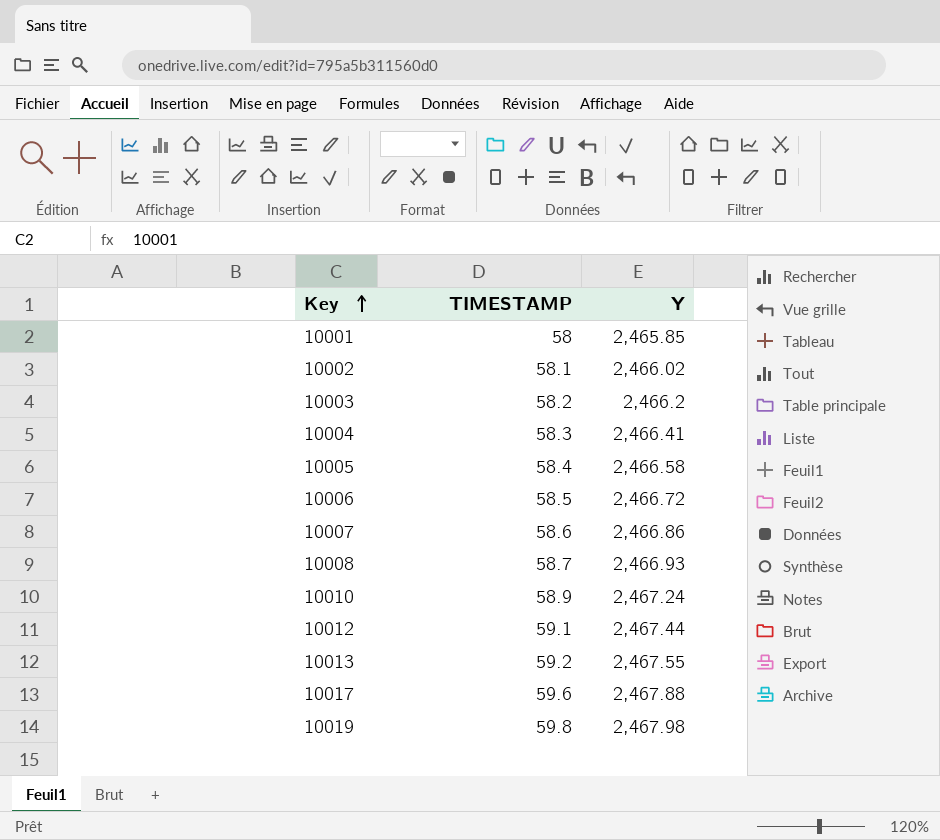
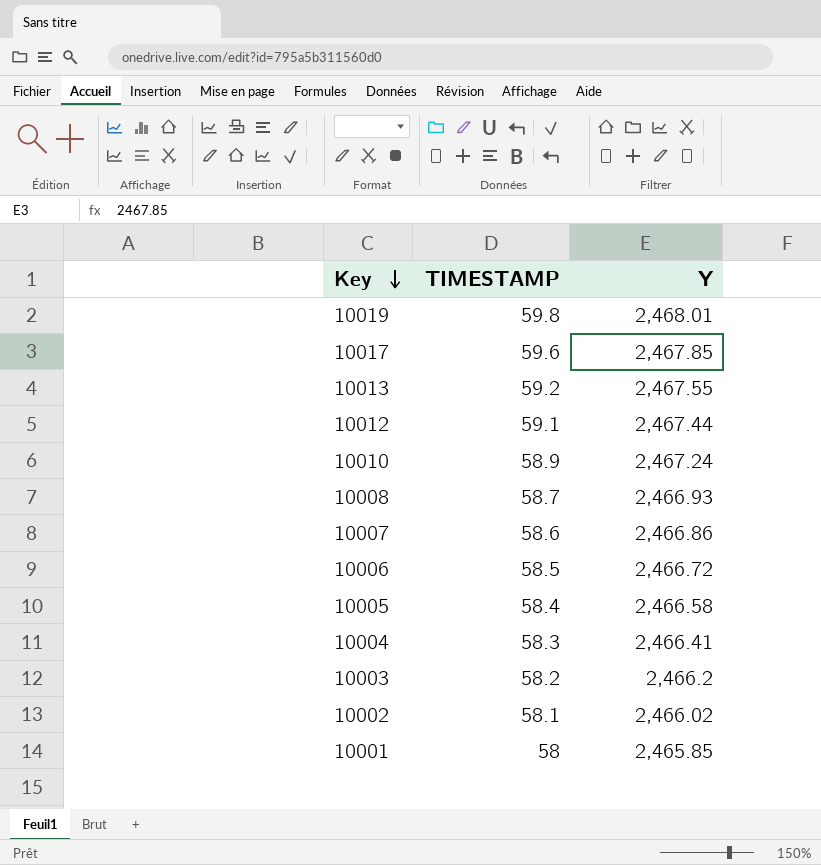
row order: Key ascending -> Key descending
10019 | Y: 2,467.98 -> 2,468.01
10017 | Y: 2,467.88 -> 2,467.85

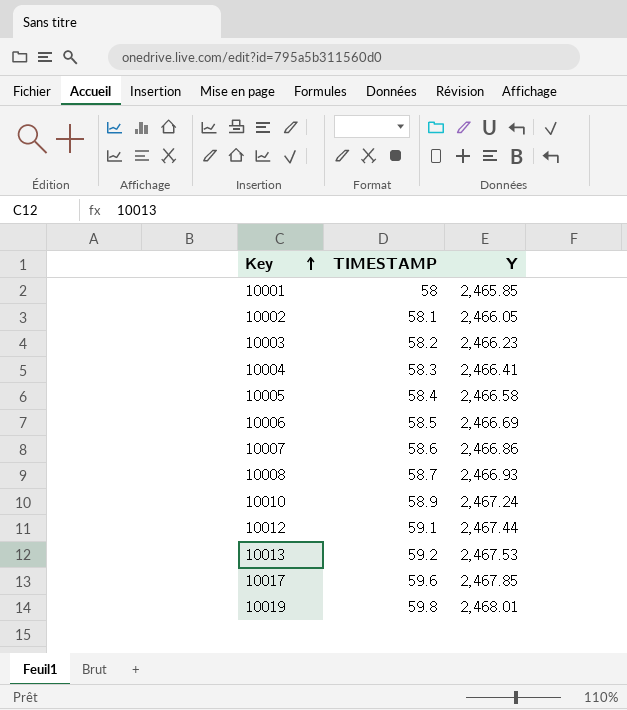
row order: Key descending -> Key ascending
10002 | Y: 2,466.02 -> 2,466.05
10003 | Y: 2,466.2 -> 2,466.23
10006 | Y: 2,466.72 -> 2,466.69
10013 | Y: 2,467.55 -> 2,467.53

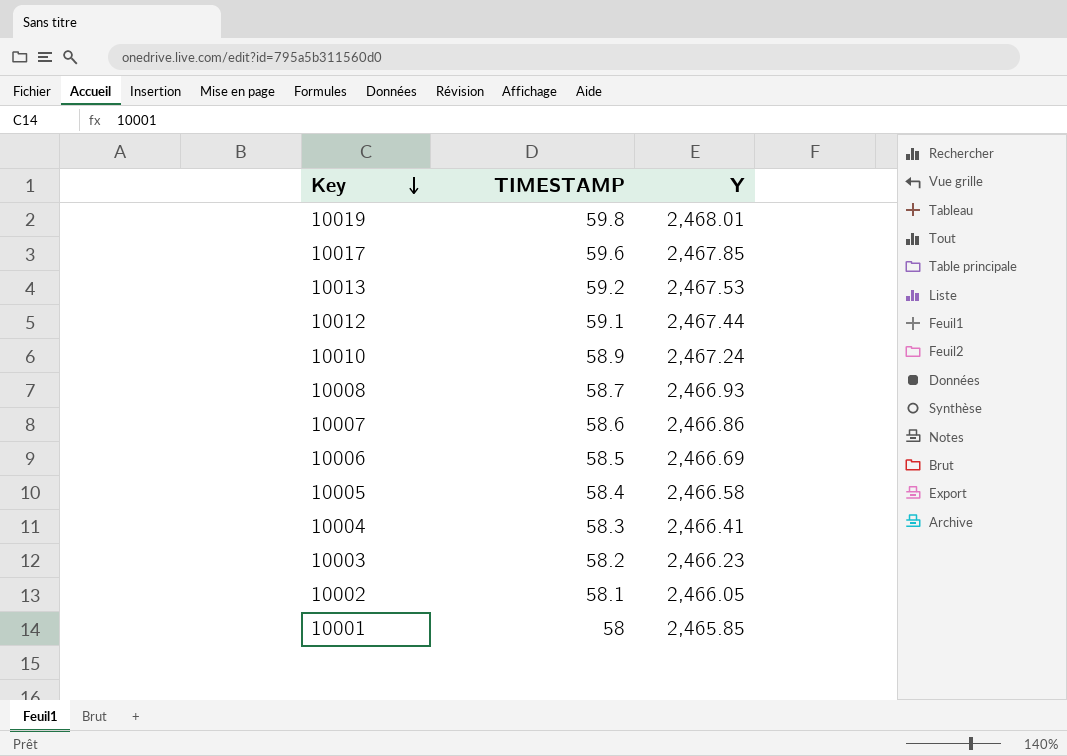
row order: Key ascending -> Key descending

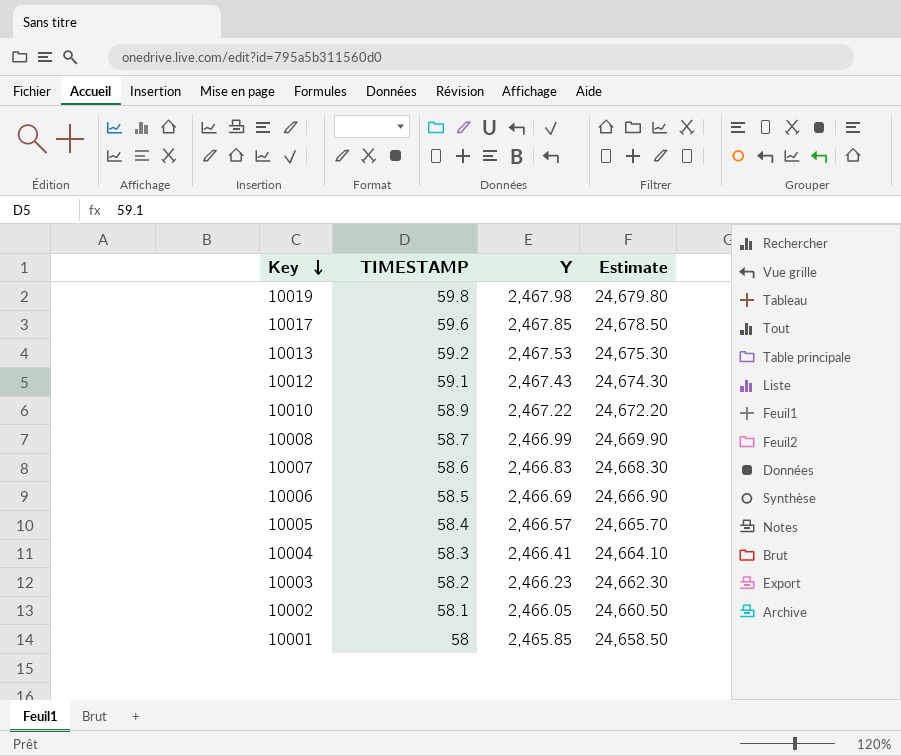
column Estimate | formula: none -> [Y] * 10
10019 | Y: 2,468.01 -> 2,467.98
10012 | Y: 2,467.44 -> 2,467.43
10010 | Y: 2,467.24 -> 2,467.22
10008 | Y: 2,466.93 -> 2,466.99
10007 | Y: 2,466.86 -> 2,466.83
10005 | Y: 2,466.58 -> 2,466.57

